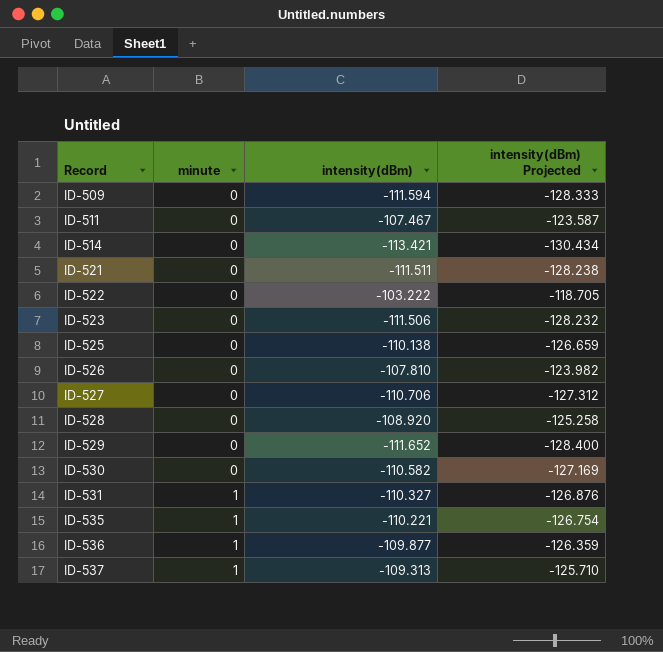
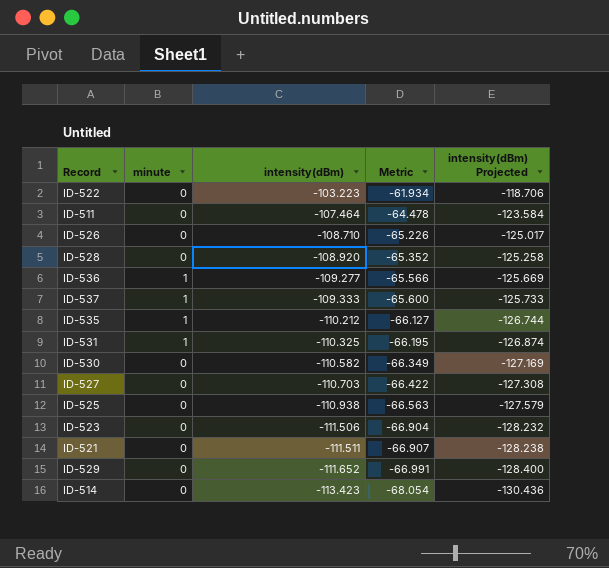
row order: Record ascending -> intensity(dBm) descending
column Metric | formula: none -> [intensity(dBm)] * 0.6
row ID-509: 0 | -111.594 | -128.333 -> none
ID-522 | intensity(dBm): -103.222 -> -103.223
ID-522 | intensity(dBm) Projected: -118.705 -> -118.706
ID-511 | intensity(dBm): -107.467 -> -107.464
ID-511 | intensity(dBm) Projected: -123.587 -> -123.584
ID-526 | intensity(dBm): -107.810 -> -108.710
ID-526 | intensity(dBm) Projected: -123.982 -> -125.017
ID-536 | intensity(dBm): -109.877 -> -109.277
ID-536 | intensity(dBm) Projected: -126.359 -> -125.669
ID-537 | intensity(dBm): -109.313 -> -109.333
ID-537 | intensity(dBm) Projected: -125.710 -> -125.733
ID-535 | intensity(dBm): -110.221 -> -110.212
ID-535 | intensity(dBm) Projected: -126.754 -> -126.744
ID-531 | intensity(dBm): -110.327 -> -110.325
ID-531 | intensity(dBm) Projected: -126.876 -> -126.874
ID-527 | intensity(dBm): -110.706 -> -110.703
ID-527 | intensity(dBm) Projected: -127.312 -> -127.308
ID-525 | intensity(dBm): -110.138 -> -110.938
ID-525 | intensity(dBm) Projected: -126.659 -> -127.579
ID-514 | intensity(dBm): -113.421 -> -113.423
ID-514 | intensity(dBm) Projected: -130.434 -> -130.436

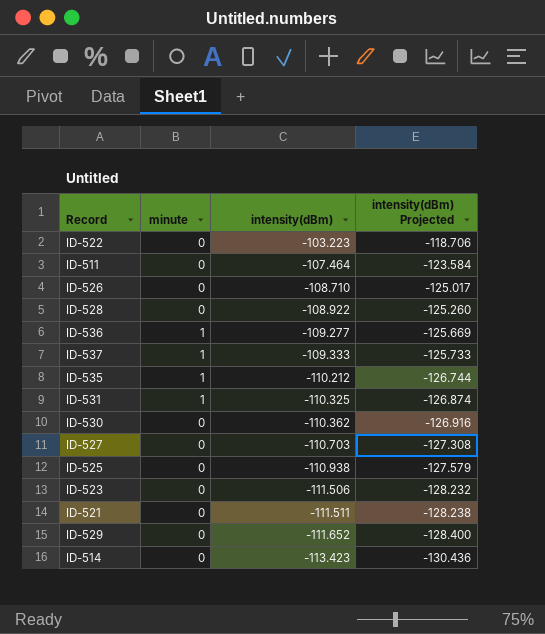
column Metric | formula: [intensity(dBm)] * 0.6 -> none
ID-528 | intensity(dBm): -108.920 -> -108.922
ID-528 | intensity(dBm) Projected: -125.258 -> -125.260
ID-530 | intensity(dBm): -110.582 -> -110.362
ID-530 | intensity(dBm) Projected: -127.169 -> -126.916

